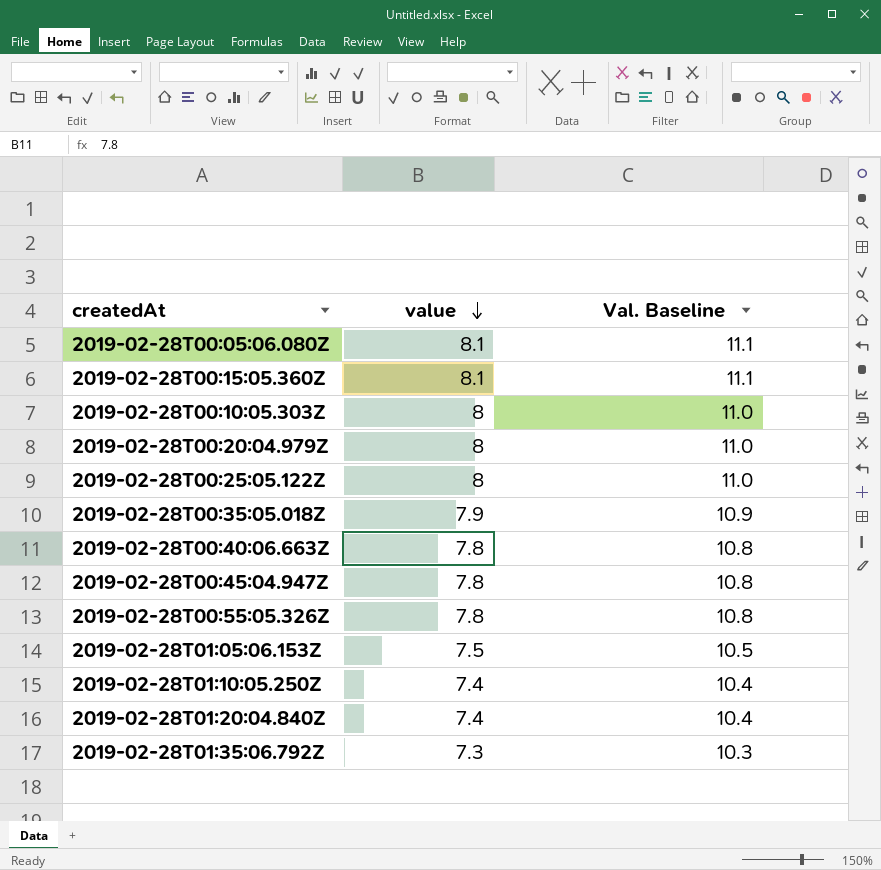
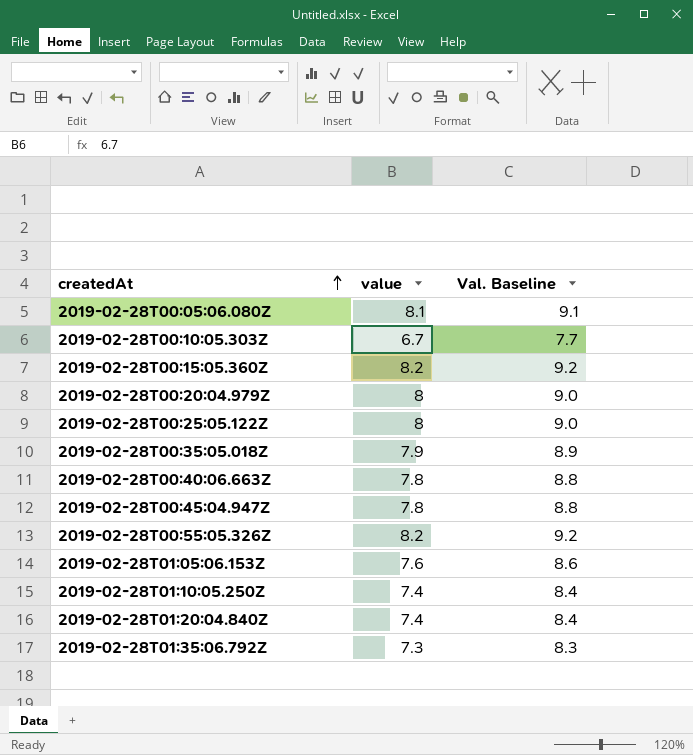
row order: value descending -> createdAt ascending
column Val. Baseline | formula: [value] + 3 -> [value] + 1
2019-02-28T00:10:05.303Z | value: 8 -> 6.7
2019-02-28T00:15:05.360Z | value: 8.1 -> 8.2
2019-02-28T00:55:05.326Z | value: 7.8 -> 8.2
2019-02-28T01:05:06.153Z | value: 7.5 -> 7.6

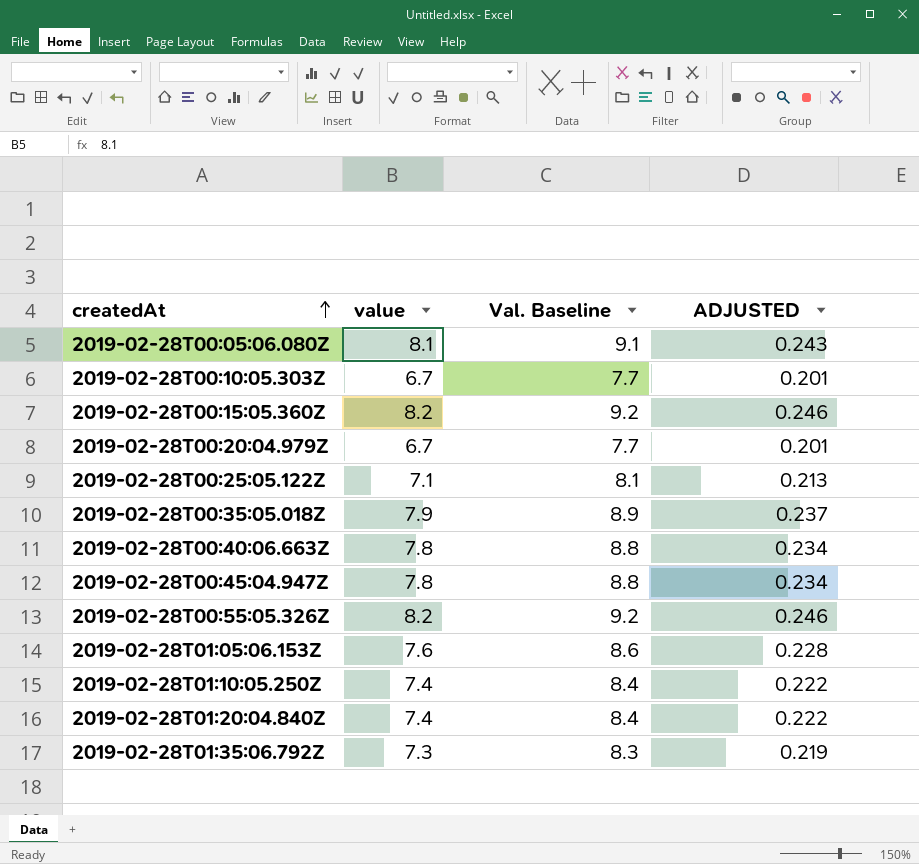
column ADJUSTED | formula: none -> [value] * 0.03
2019-02-28T00:20:04.979Z | value: 8 -> 6.7
2019-02-28T00:20:04.979Z | Val. Baseline: 9.0 -> 7.7
2019-02-28T00:25:05.122Z | value: 8 -> 7.1
2019-02-28T00:25:05.122Z | Val. Baseline: 9.0 -> 8.1

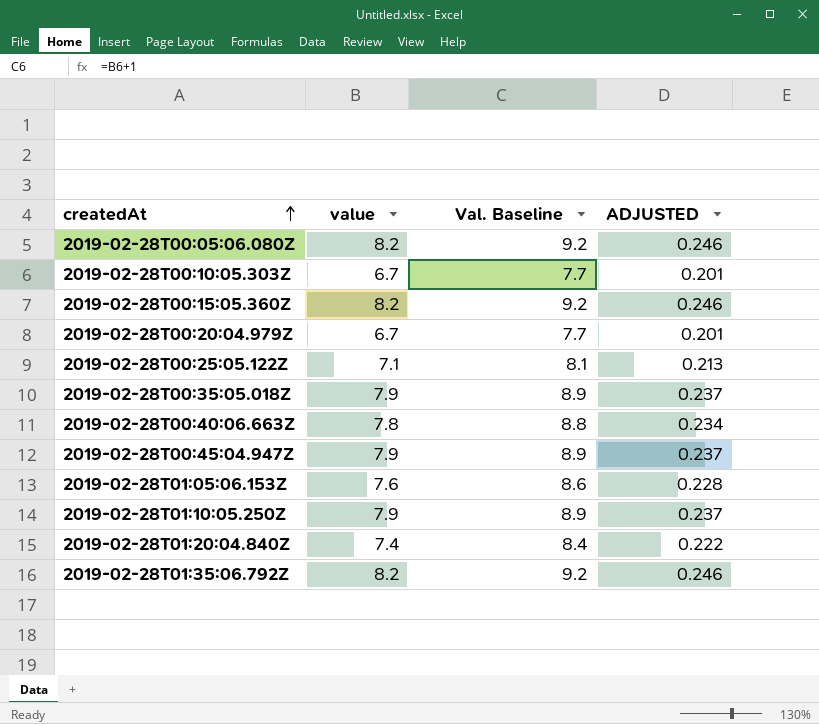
row 2019-02-28T00:55:05.326Z: 8.2 | 9.2 | 0.246 -> none
2019-02-28T00:05:06.080Z | value: 8.1 -> 8.2
2019-02-28T00:05:06.080Z | Val. Baseline: 9.1 -> 9.2
2019-02-28T00:05:06.080Z | ADJUSTED: 0.243 -> 0.246
2019-02-28T00:45:04.947Z | value: 7.8 -> 7.9
2019-02-28T00:45:04.947Z | Val. Baseline: 8.8 -> 8.9
2019-02-28T00:45:04.947Z | ADJUSTED: 0.234 -> 0.237
2019-02-28T01:10:05.250Z | value: 7.4 -> 7.9
2019-02-28T01:10:05.250Z | Val. Baseline: 8.4 -> 8.9
2019-02-28T01:10:05.250Z | ADJUSTED: 0.222 -> 0.237
2019-02-28T01:35:06.792Z | value: 7.3 -> 8.2
2019-02-28T01:35:06.792Z | Val. Baseline: 8.3 -> 9.2
2019-02-28T01:35:06.792Z | ADJUSTED: 0.219 -> 0.246

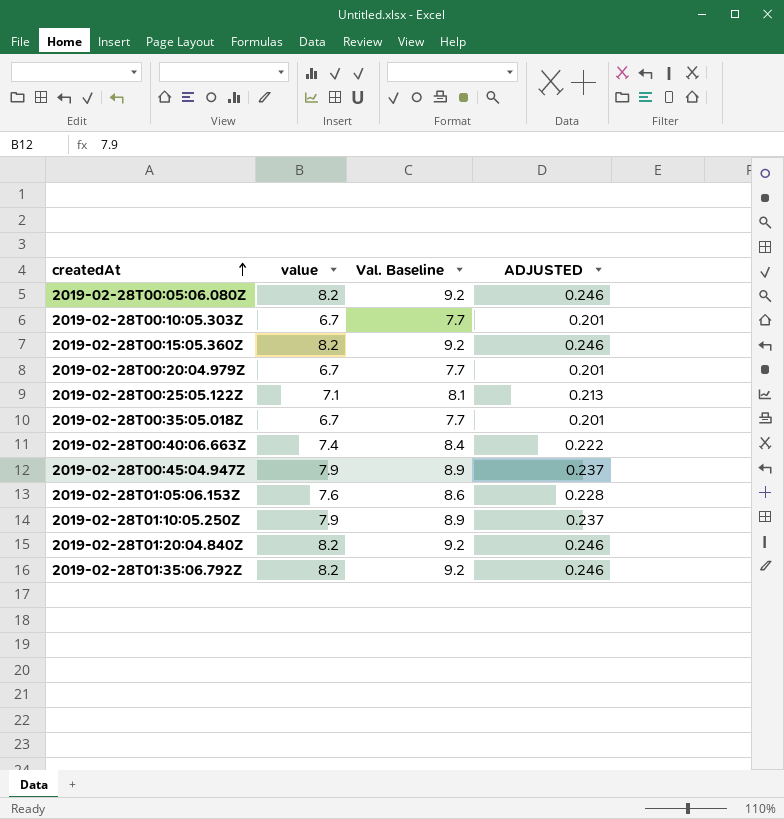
2019-02-28T00:35:05.018Z | value: 7.9 -> 6.7
2019-02-28T00:35:05.018Z | Val. Baseline: 8.9 -> 7.7
2019-02-28T00:35:05.018Z | ADJUSTED: 0.237 -> 0.201
2019-02-28T00:40:06.663Z | value: 7.8 -> 7.4
2019-02-28T00:40:06.663Z | Val. Baseline: 8.8 -> 8.4
2019-02-28T00:40:06.663Z | ADJUSTED: 0.234 -> 0.222
2019-02-28T01:20:04.840Z | value: 7.4 -> 8.2
2019-02-28T01:20:04.840Z | Val. Baseline: 8.4 -> 9.2
2019-02-28T01:20:04.840Z | ADJUSTED: 0.222 -> 0.246

